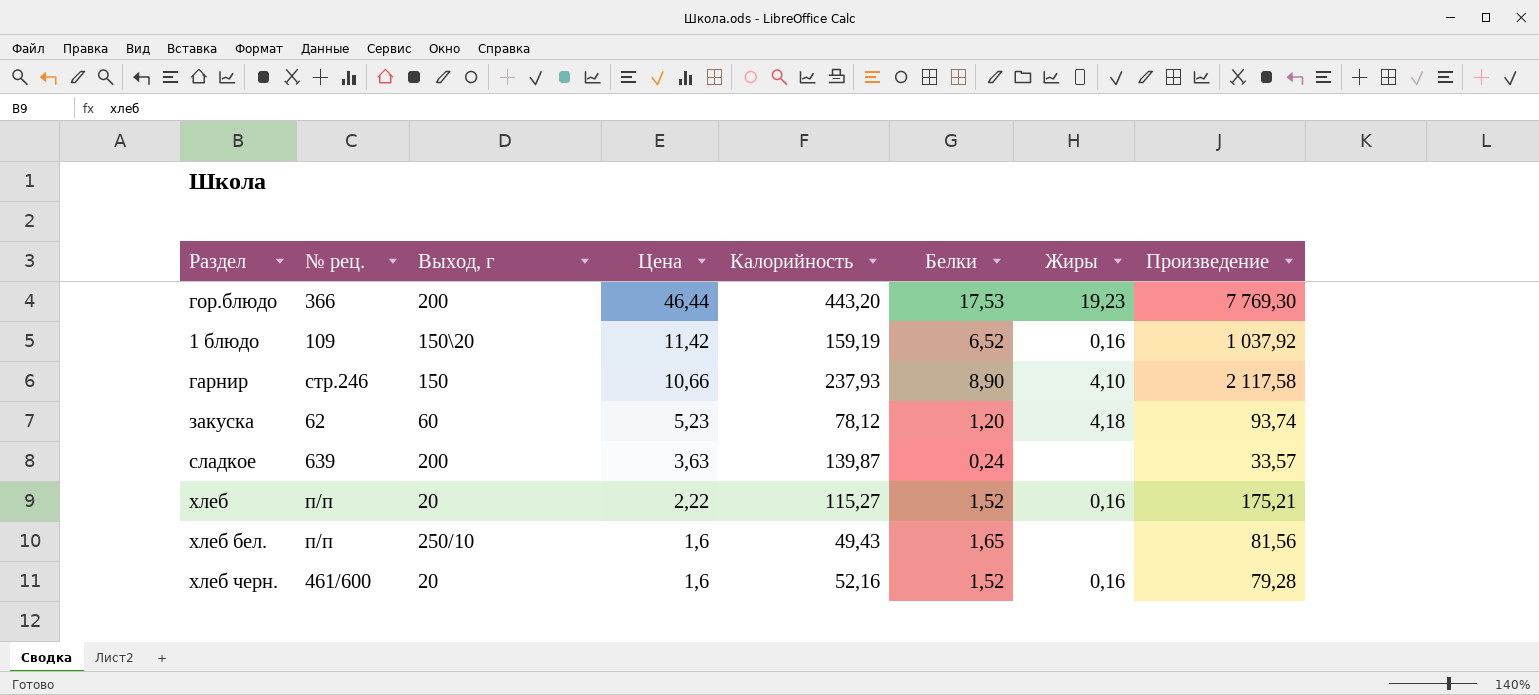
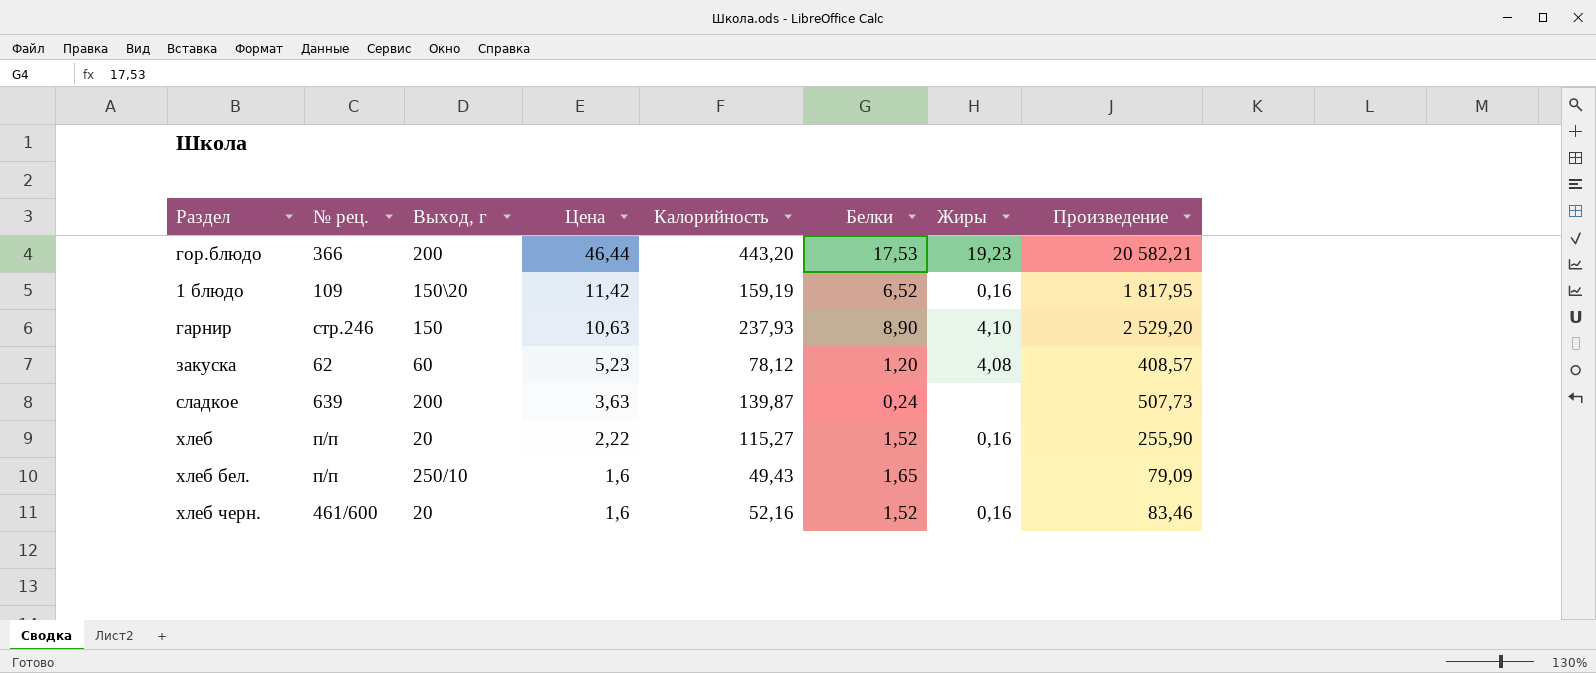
column Произведение | formula: [Калорийность] * [Белки] -> [Цена] * [Калорийность]
гарнир | Цена: 10,66 -> 10,63
закуска | Жиры: 4,18 -> 4,08

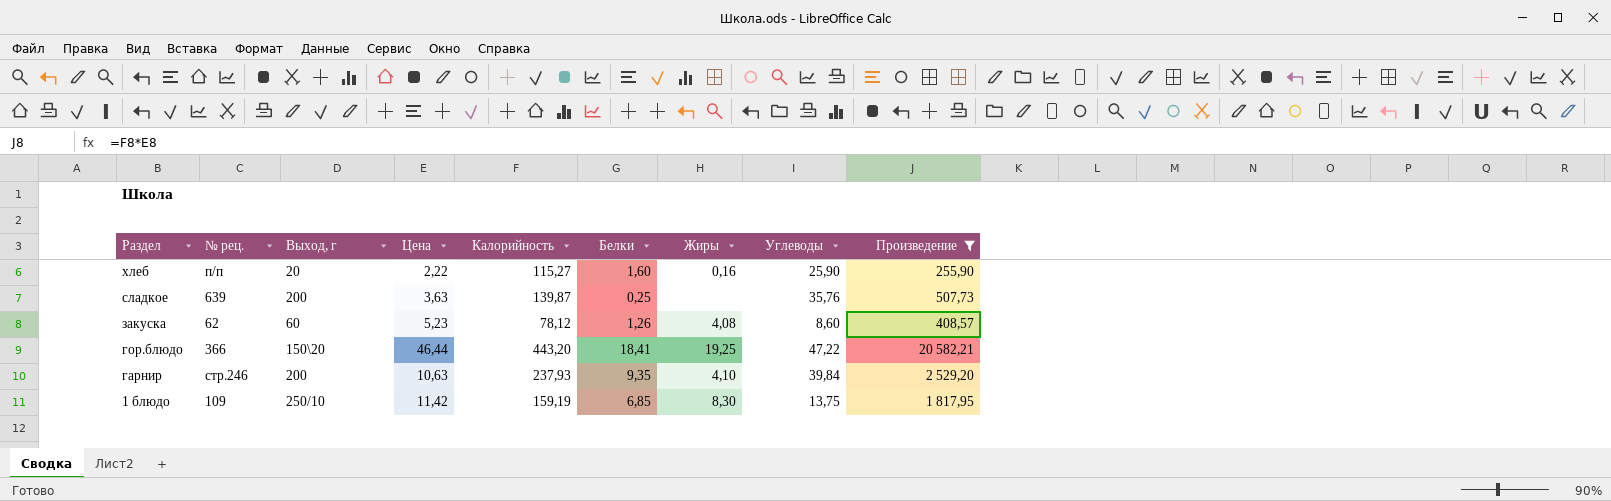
filter: none -> Произведение >= 255,90
row order: Цена descending -> Раздел descending
column Углеводы | position: none -> 8
хлеб | Белки: 1,52 -> 1,60
сладкое | Белки: 0,24 -> 0,25
закуска | Белки: 1,20 -> 1,26
гор.блюдо | Выход, г: 200 -> 150\20
гор.блюдо | Белки: 17,53 -> 18,41
гор.блюдо | Жиры: 19,23 -> 19,25
гарнир | Выход, г: 150 -> 200
гарнир | Белки: 8,90 -> 9,35
1 блюдо | Выход, г: 150\20 -> 250/10
1 блюдо | Белки: 6,52 -> 6,85
1 блюдо | Жиры: 0,16 -> 8,30

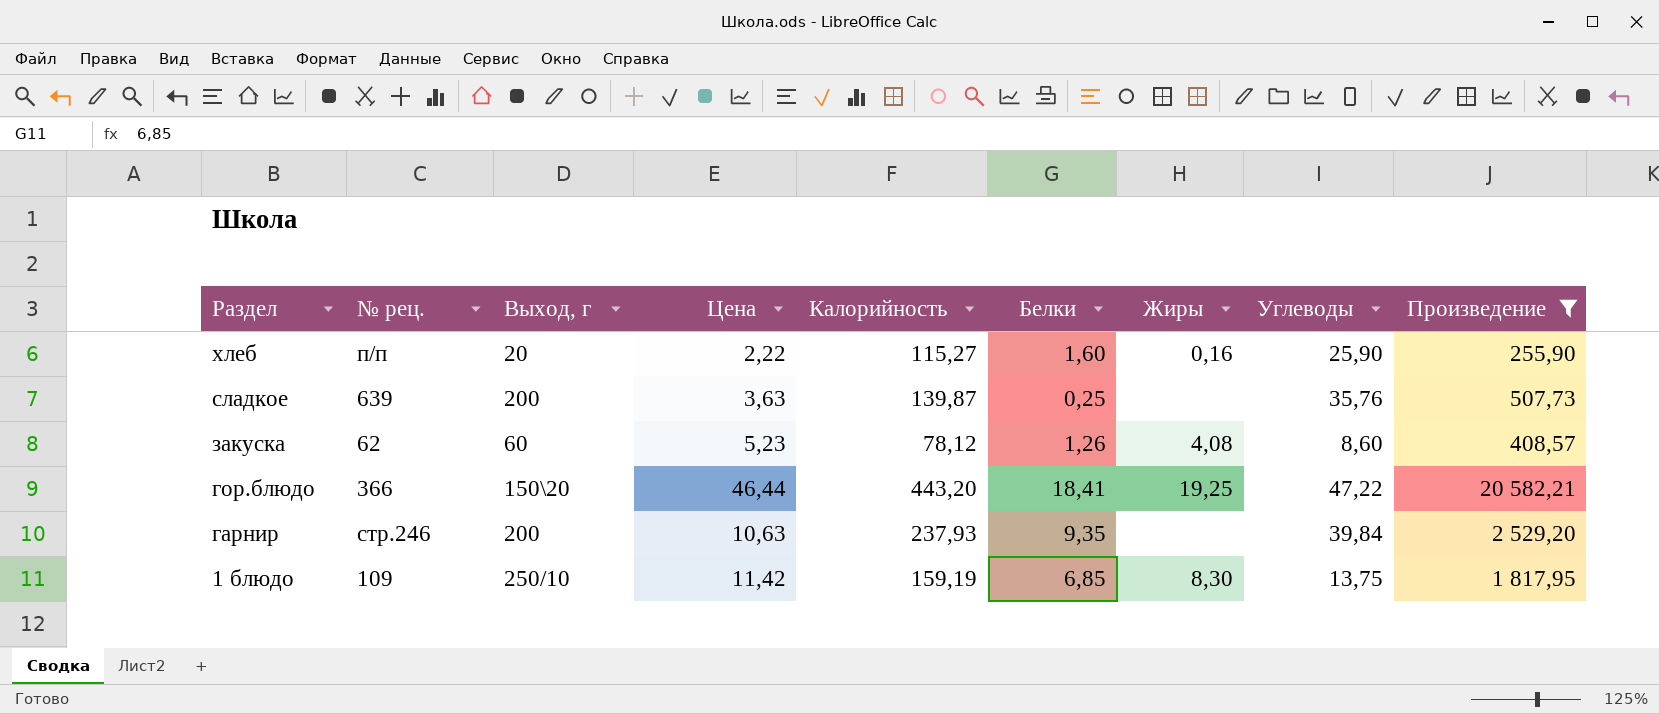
гарнир | Жиры: 4,10 -> none

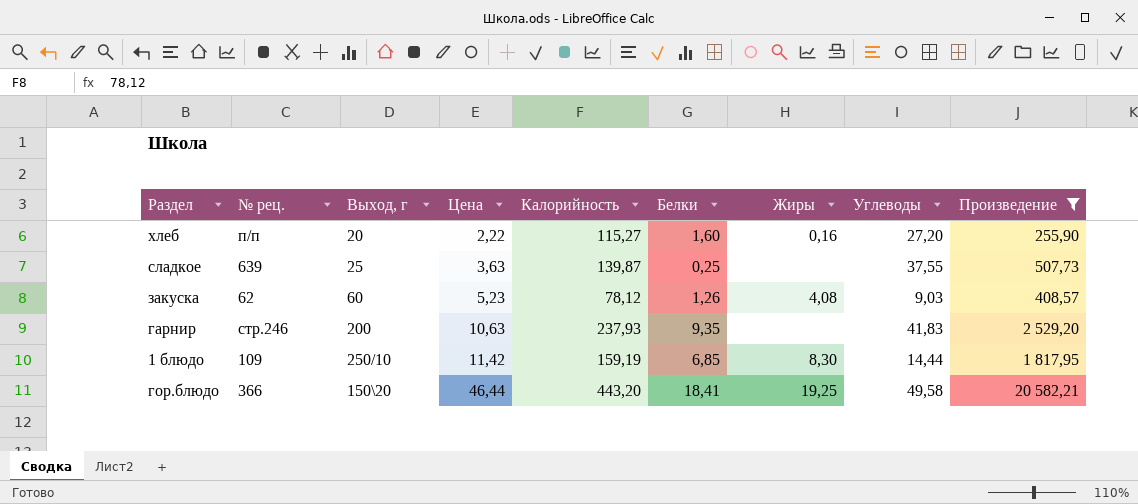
row order: Раздел descending -> Цена ascending
хлеб | Углеводы: 25,90 -> 27,20
сладкое | Выход, г: 200 -> 25
сладкое | Углеводы: 35,76 -> 37,55
закуска | Углеводы: 8,60 -> 9,03
гарнир | Углеводы: 39,84 -> 41,83
1 блюдо | Углеводы: 13,75 -> 14,44
гор.блюдо | Углеводы: 47,22 -> 49,58

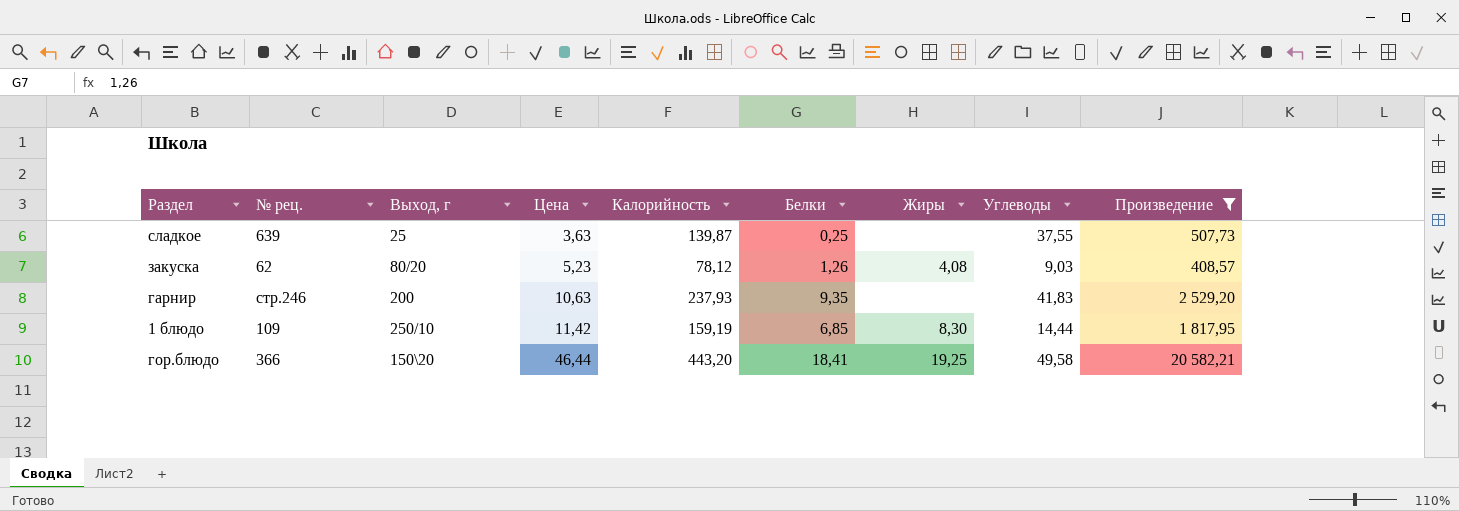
row хлеб: п/п | 20 | 2,22 | 115,27 | 1,60 | 0,16 | 27,20 | 255,90 -> none
закуска | Выход, г: 60 -> 80/20

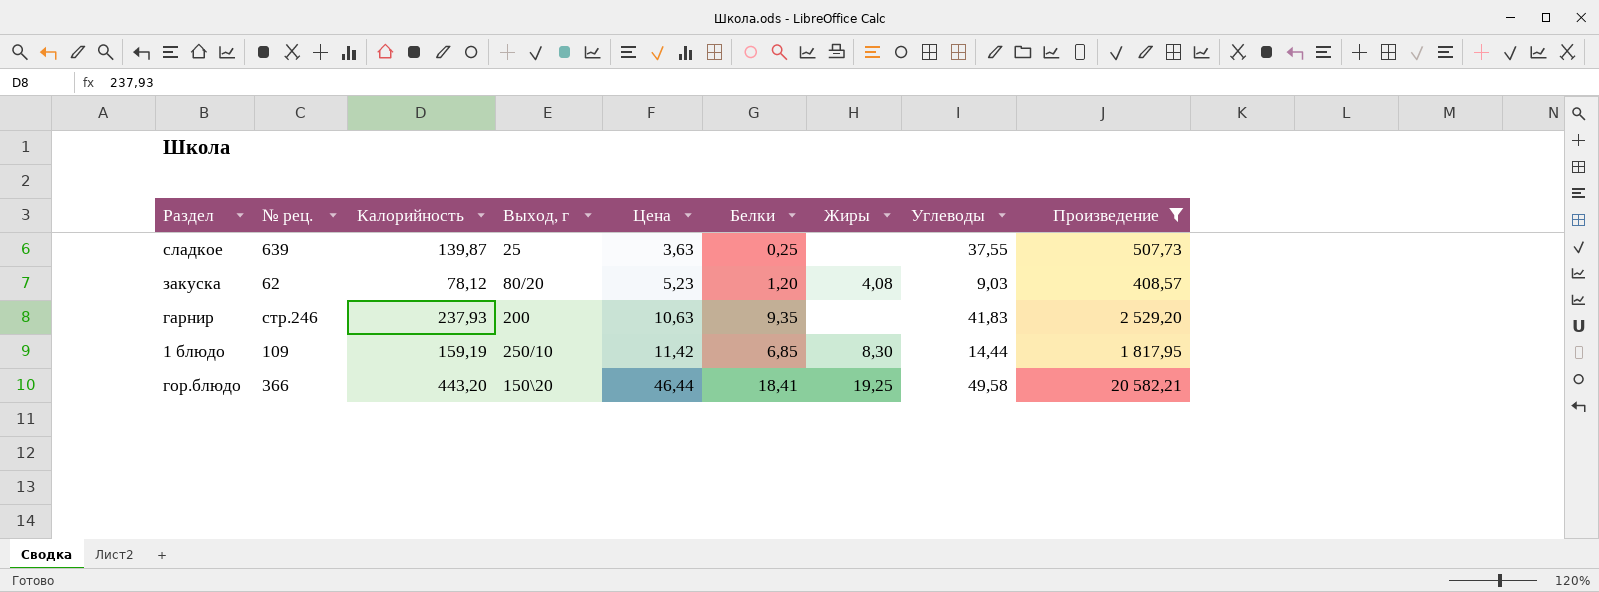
column Калорийность | position: 5 -> 3
закуска | Белки: 1,26 -> 1,20

